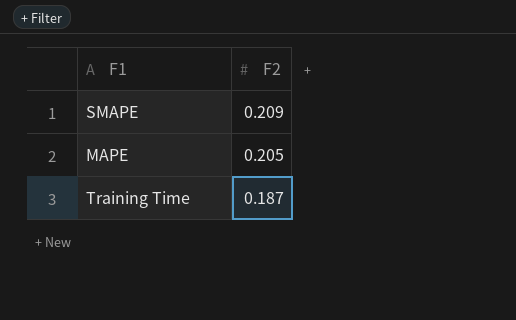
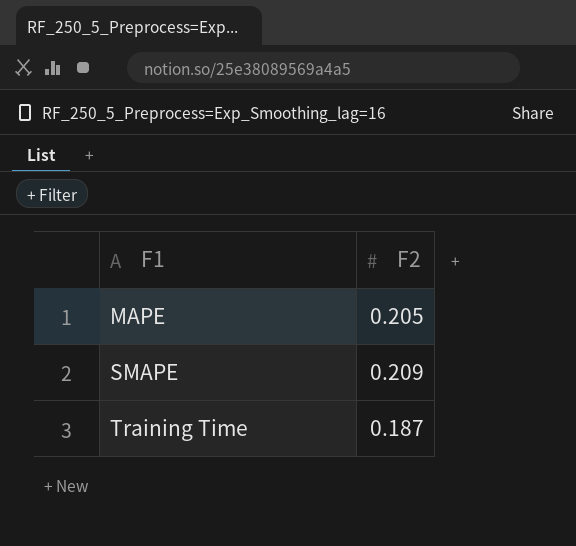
row order: F2 descending -> F1 ascending

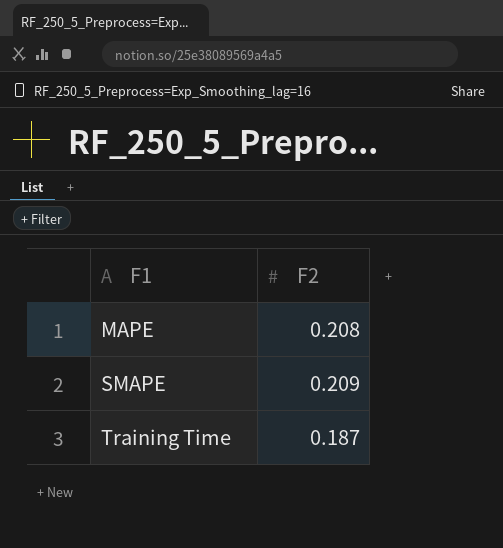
MAPE | F2: 0.205 -> 0.208

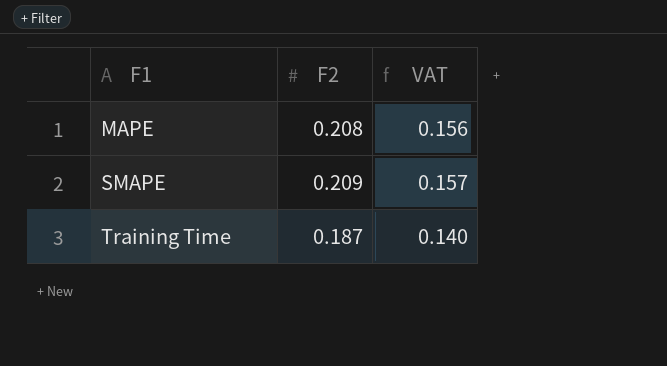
column VAT | formula: none -> [F2] * 0.75

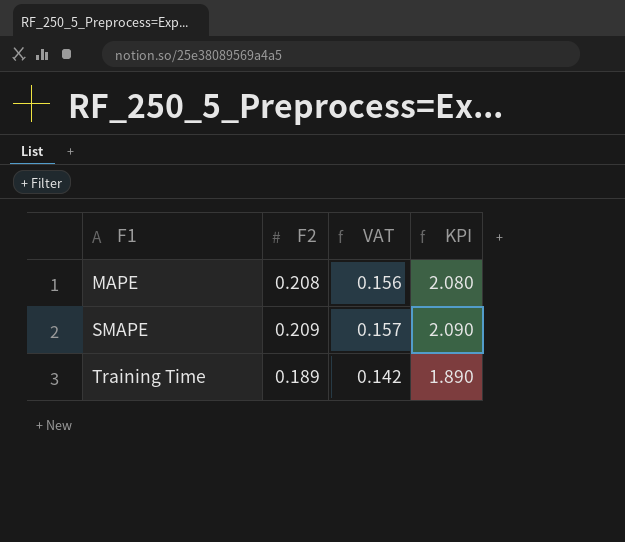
column KPI | formula: none -> [F2] * 10
Training Time | F2: 0.187 -> 0.189
Training Time | VAT: 0.140 -> 0.142

